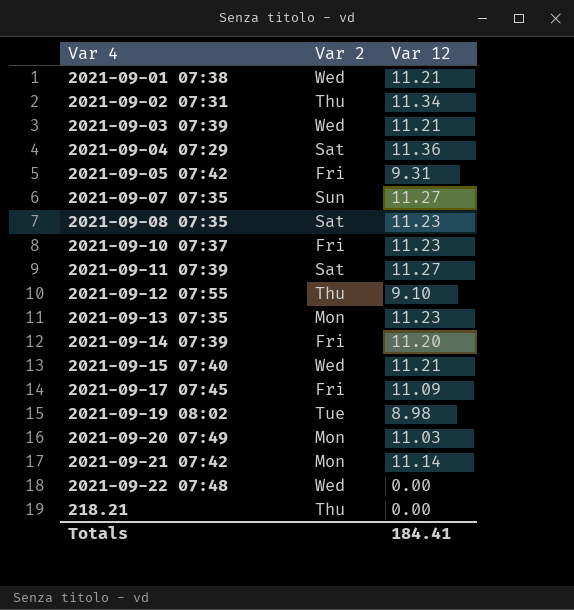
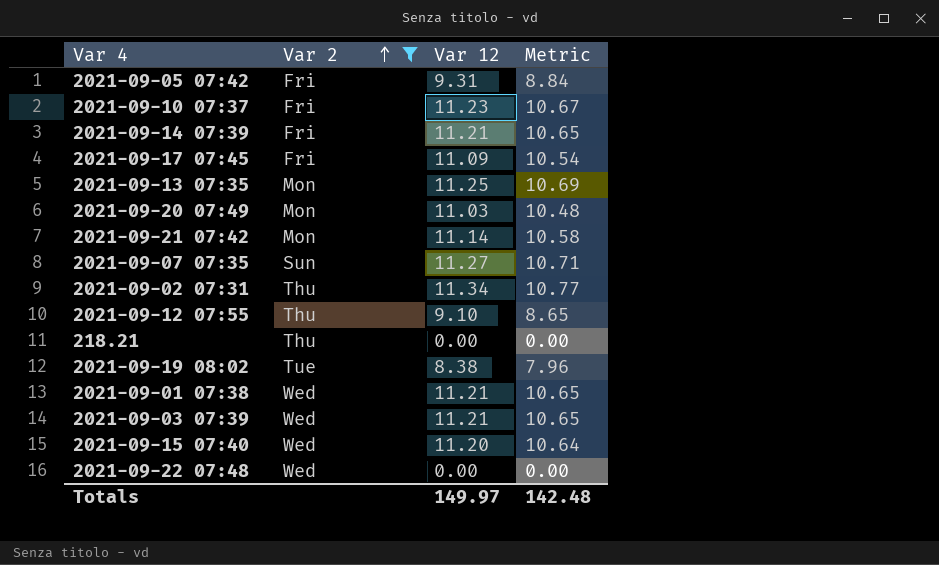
filter: none -> Var 2 != Sat
row order: none -> Var 2 ascending
column Metric | formula: none -> [Var 12] * 0.95
2021-09-14 07:39 | Var 12: 11.20 -> 11.21
2021-09-13 07:35 | Var 12: 11.23 -> 11.25
2021-09-19 08:02 | Var 12: 8.98 -> 8.38
2021-09-15 07:40 | Var 12: 11.21 -> 11.20
Totals | Var 12: 184.41 -> 149.97

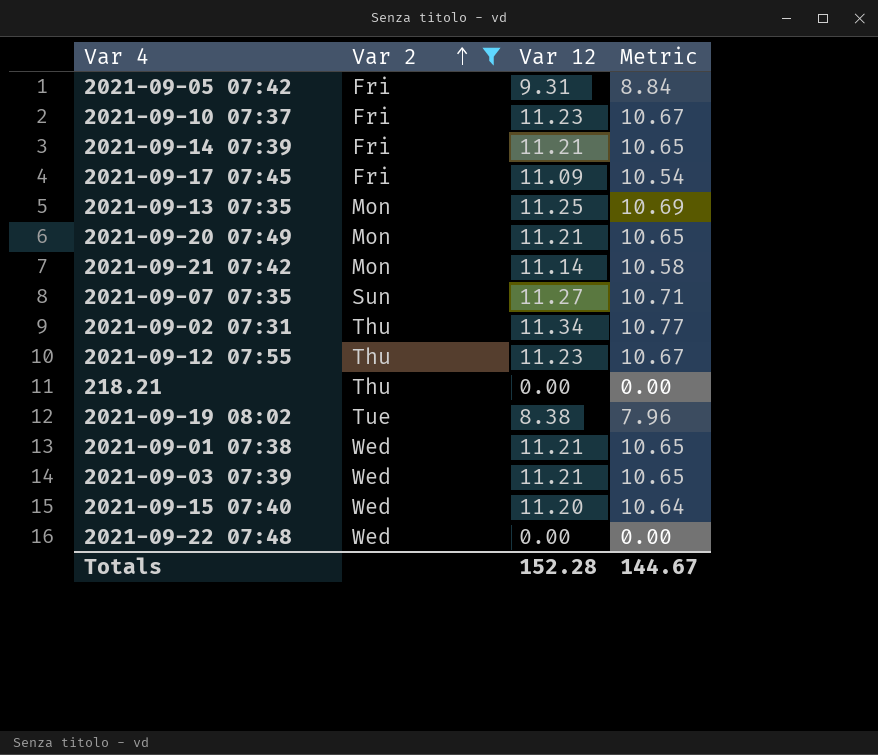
2021-09-20 07:49 | Var 12: 11.03 -> 11.21
2021-09-20 07:49 | Metric: 10.48 -> 10.65
2021-09-12 07:55 | Var 12: 9.10 -> 11.23
2021-09-12 07:55 | Metric: 8.65 -> 10.67
Totals | Var 12: 149.97 -> 152.28
Totals | Metric: 142.48 -> 144.67

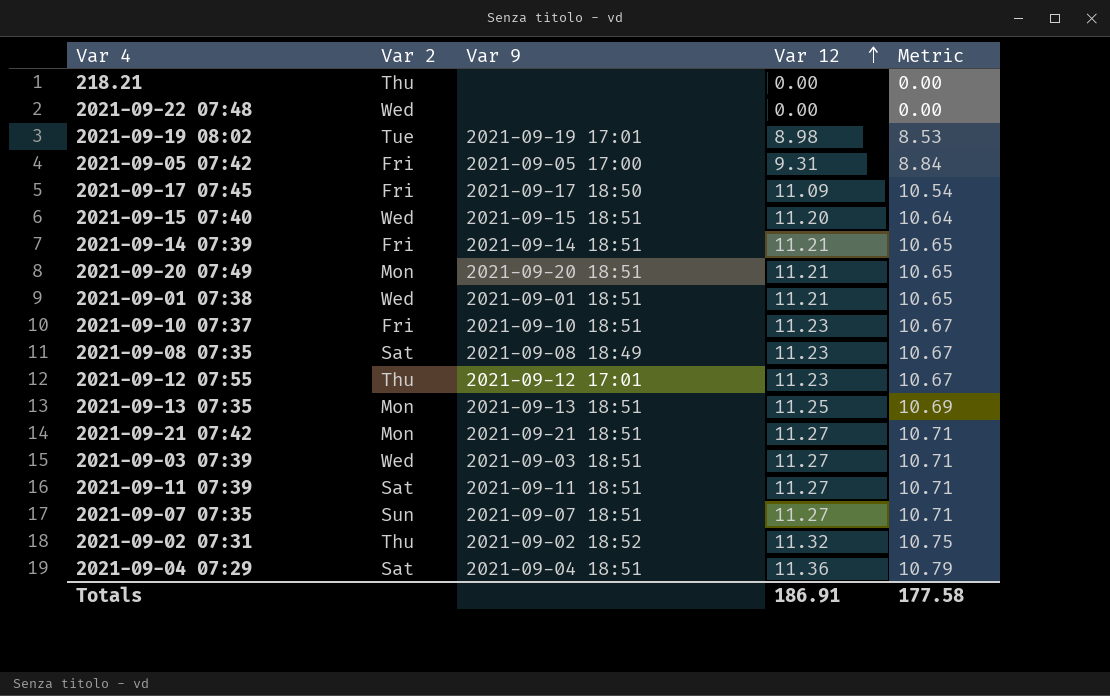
filter: Var 2 != Sat -> none
row order: Var 2 ascending -> Var 12 ascending
column Var 9 | position: none -> 3
2021-09-19 08:02 | Var 12: 8.38 -> 8.98
2021-09-19 08:02 | Metric: 7.96 -> 8.53
2021-09-21 07:42 | Var 12: 11.14 -> 11.27
2021-09-21 07:42 | Metric: 10.58 -> 10.71
2021-09-03 07:39 | Var 12: 11.21 -> 11.27
2021-09-03 07:39 | Metric: 10.65 -> 10.71
2021-09-02 07:31 | Var 12: 11.34 -> 11.32
2021-09-02 07:31 | Metric: 10.77 -> 10.75
Totals | Var 12: 152.28 -> 186.91
Totals | Metric: 144.67 -> 177.58

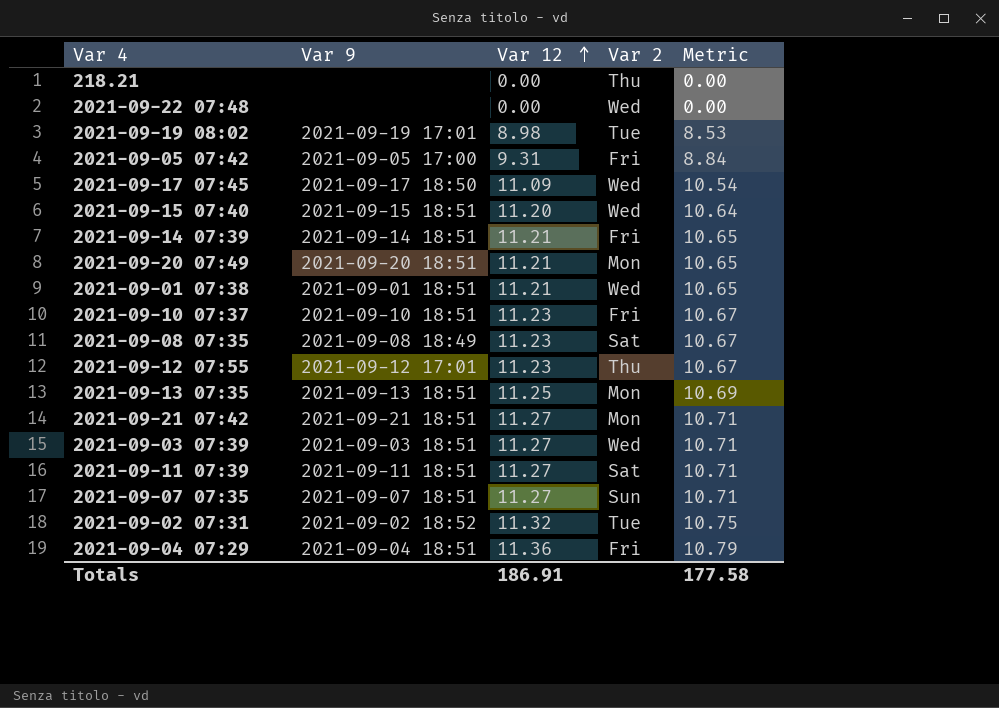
column Var 2 | position: 2 -> 4
2021-09-17 07:45 | Var 2: Fri -> Wed
2021-09-02 07:31 | Var 2: Thu -> Tue
2021-09-04 07:29 | Var 2: Sat -> Fri

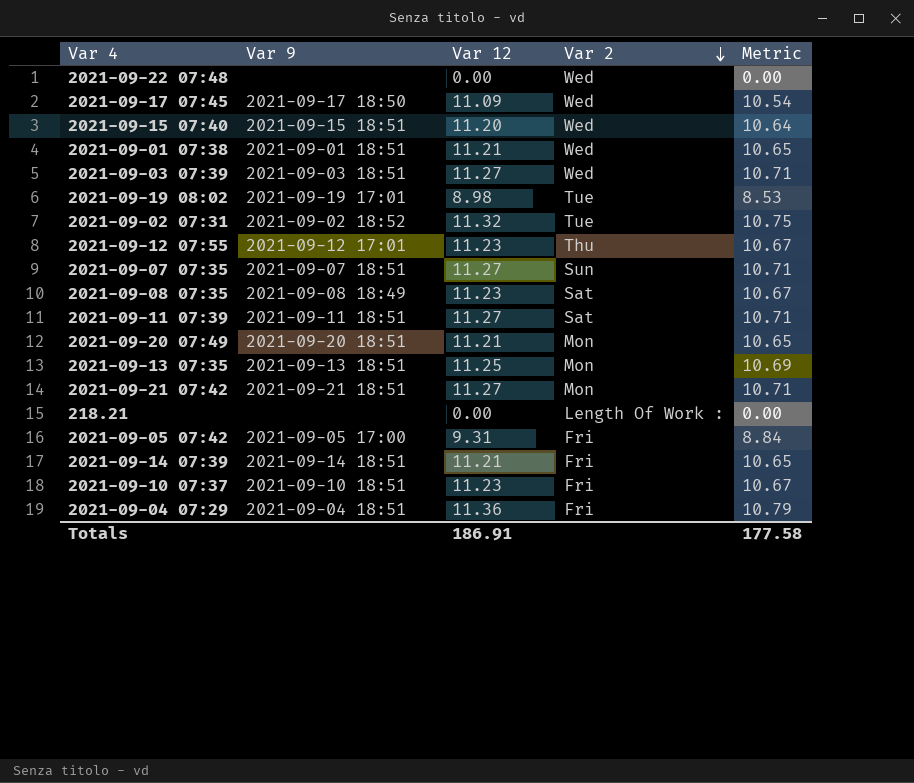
row order: Var 12 ascending -> Var 2 descending
218.21 | Var 2: Thu -> Length Of Work :

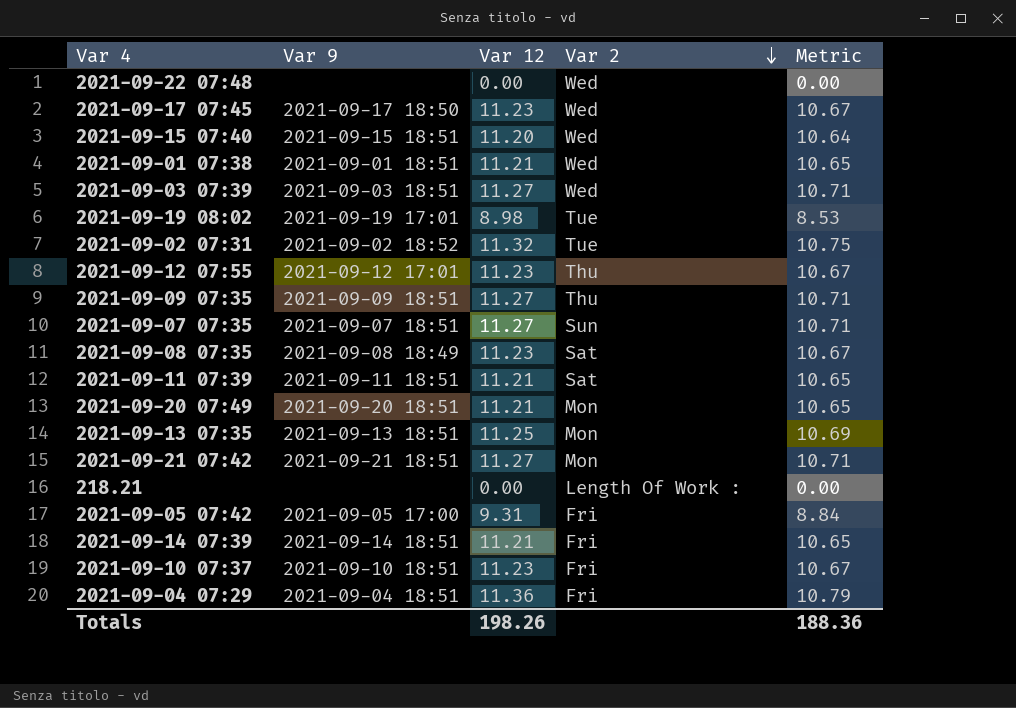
2021-09-17 07:45 | Var 12: 11.09 -> 11.23
2021-09-17 07:45 | Metric: 10.54 -> 10.67
row 2021-09-09 07:35: none -> 2021-09-09 18:51 | 11.27 | Thu | 10.71
2021-09-11 07:39 | Var 12: 11.27 -> 11.21
2021-09-11 07:39 | Metric: 10.71 -> 10.65
Totals | Var 12: 186.91 -> 198.26
Totals | Metric: 177.58 -> 188.36

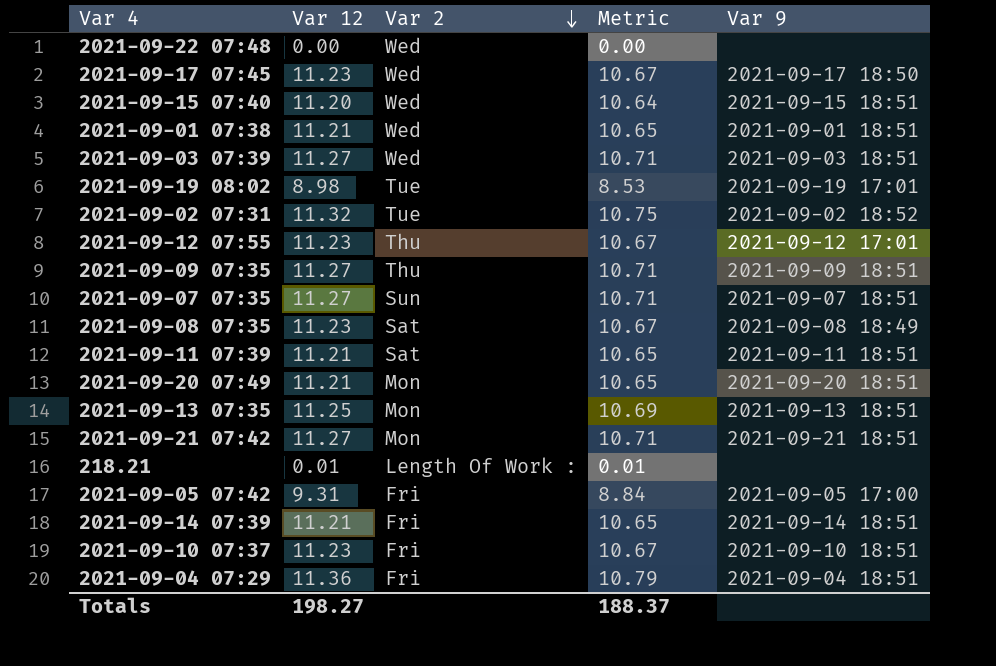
column Var 9 | position: 2 -> 5
218.21 | Var 12: 0.00 -> 0.01
218.21 | Metric: 0.00 -> 0.01
Totals | Var 12: 198.26 -> 198.27
Totals | Metric: 188.36 -> 188.37

